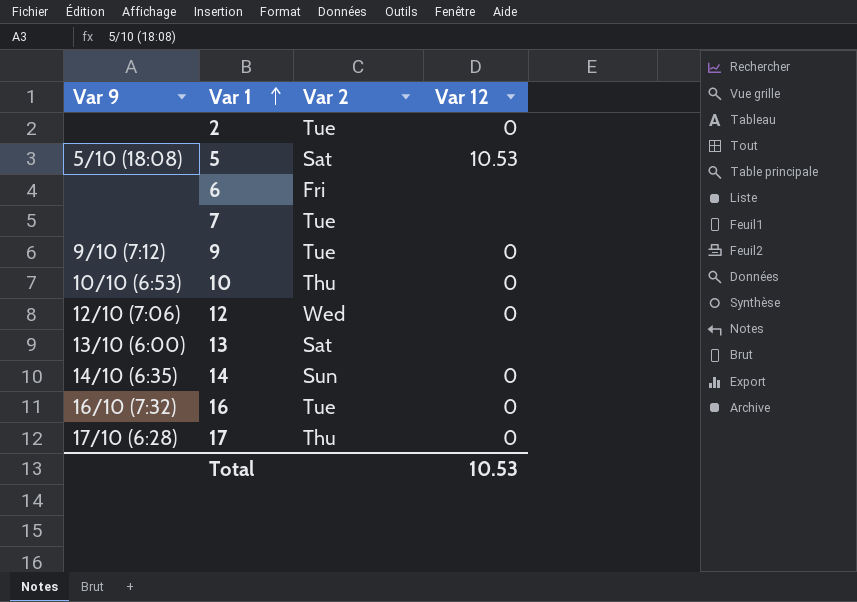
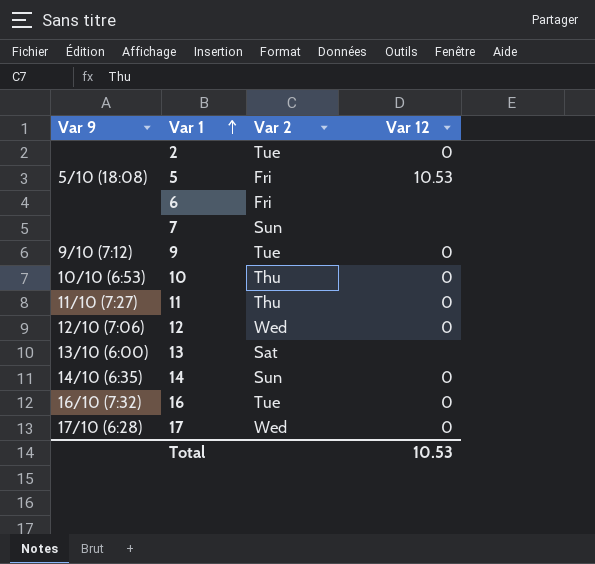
5 | Var 2: Sat -> Fri
7 | Var 2: Tue -> Sun
row 11: none -> 11/10 (7:27) | Thu | 0
17 | Var 2: Thu -> Wed

